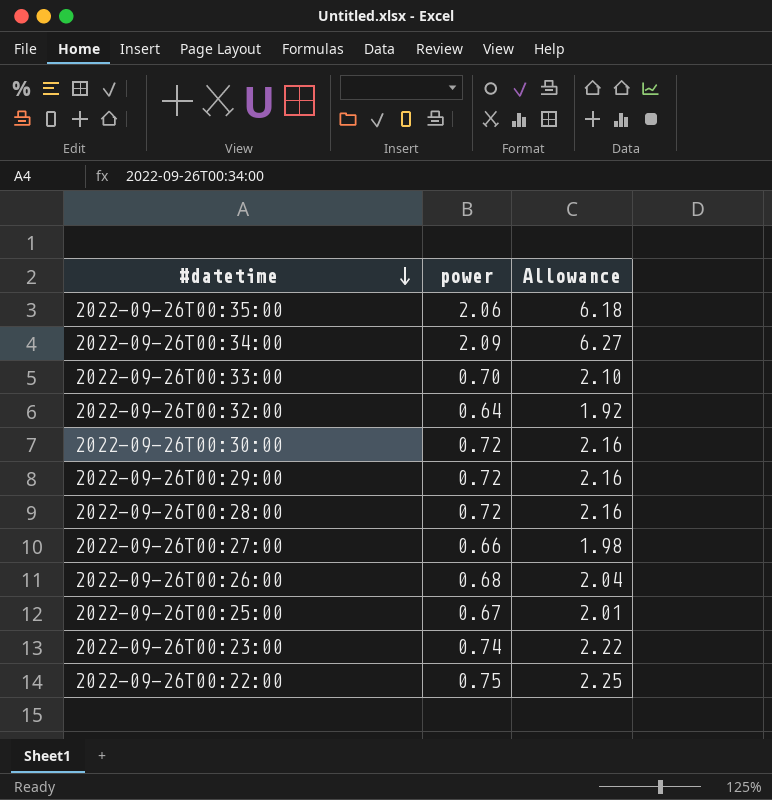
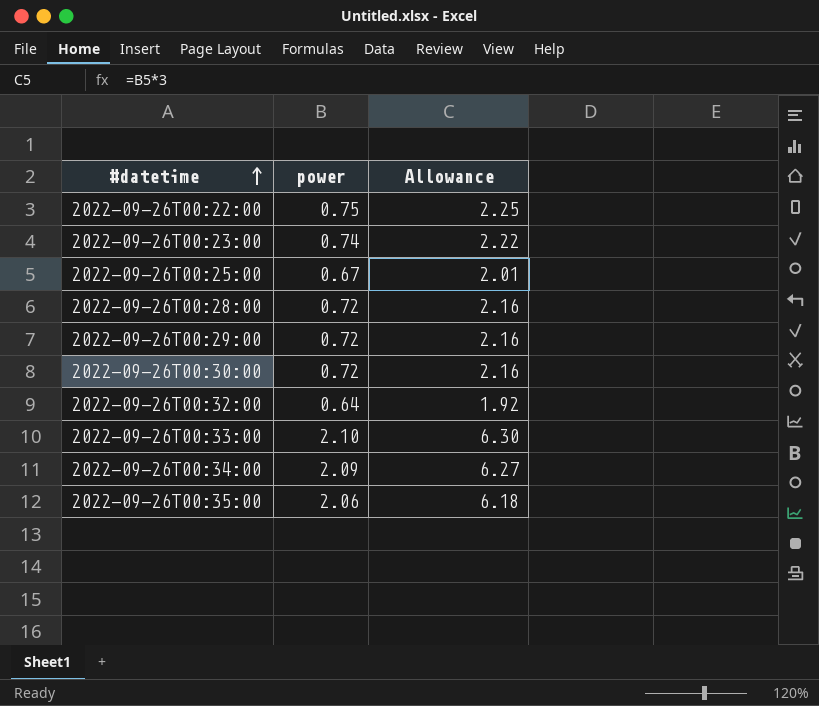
row order: #datetime descending -> #datetime ascending
row 2022-09-26T00:27:00: 0.66 | 1.98 -> none
row 2022-09-26T00:26:00: 0.68 | 2.04 -> none
2022-09-26T00:33:00 | power: 0.70 -> 2.10
2022-09-26T00:33:00 | Allowance: 2.10 -> 6.30

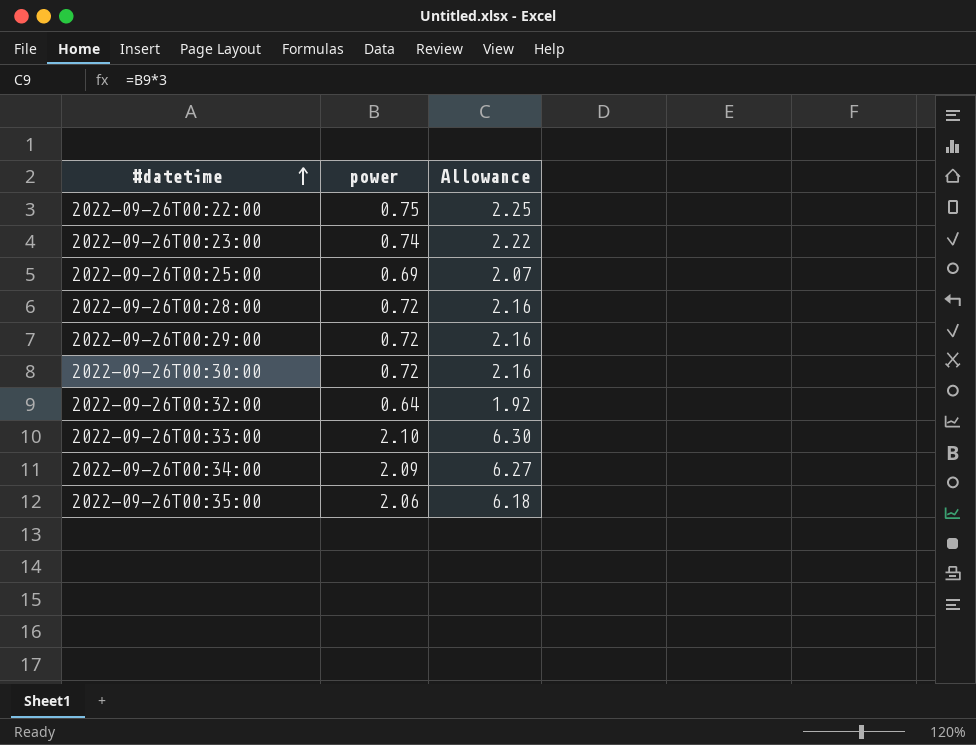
2022-09-26T00:25:00 | power: 0.67 -> 0.69
2022-09-26T00:25:00 | Allowance: 2.01 -> 2.07

